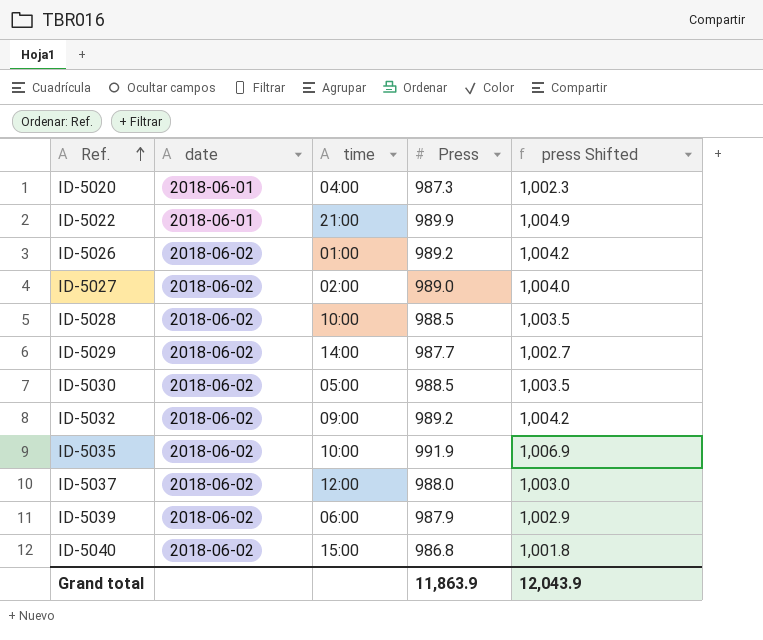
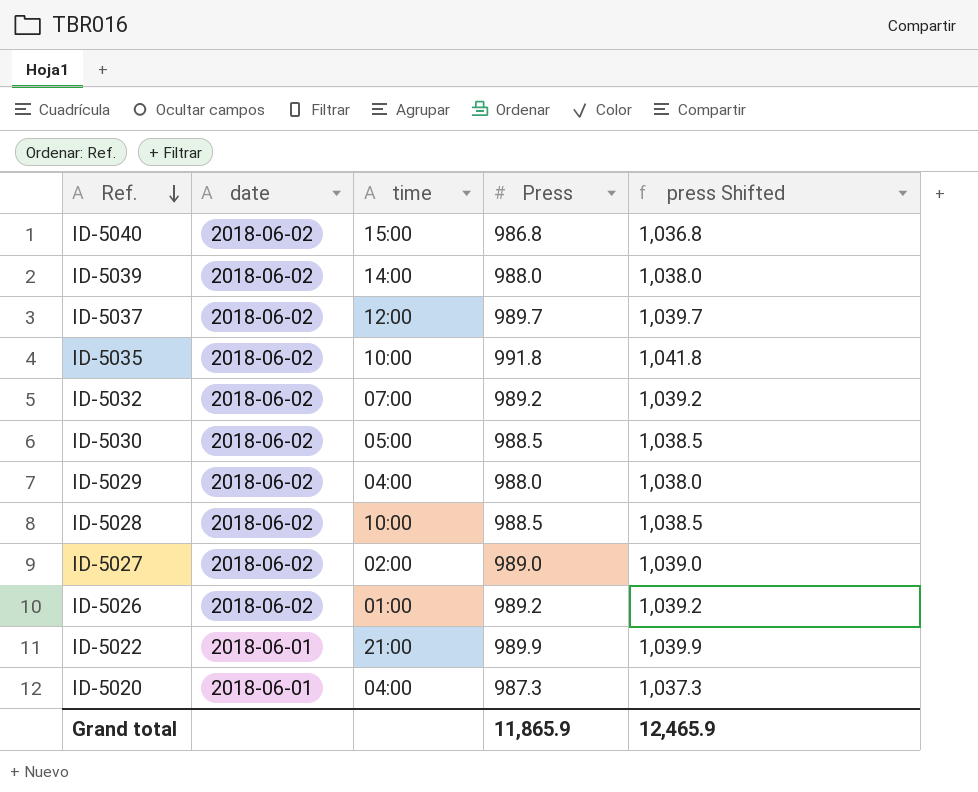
row order: Ref. ascending -> Ref. descending
column press Shifted | formula: [Press] + 15 -> [Press] + 50
ID-5039 | time: 06:00 -> 14:00
ID-5039 | Press: 987.9 -> 988.0
ID-5037 | Press: 988.0 -> 989.7
ID-5035 | Press: 991.9 -> 991.8
ID-5032 | time: 09:00 -> 07:00
ID-5029 | time: 14:00 -> 04:00
ID-5029 | Press: 987.7 -> 988.0
Grand total | Press: 11,863.9 -> 11,865.9
Grand total | press Shifted: 12,043.9 -> 12,465.9

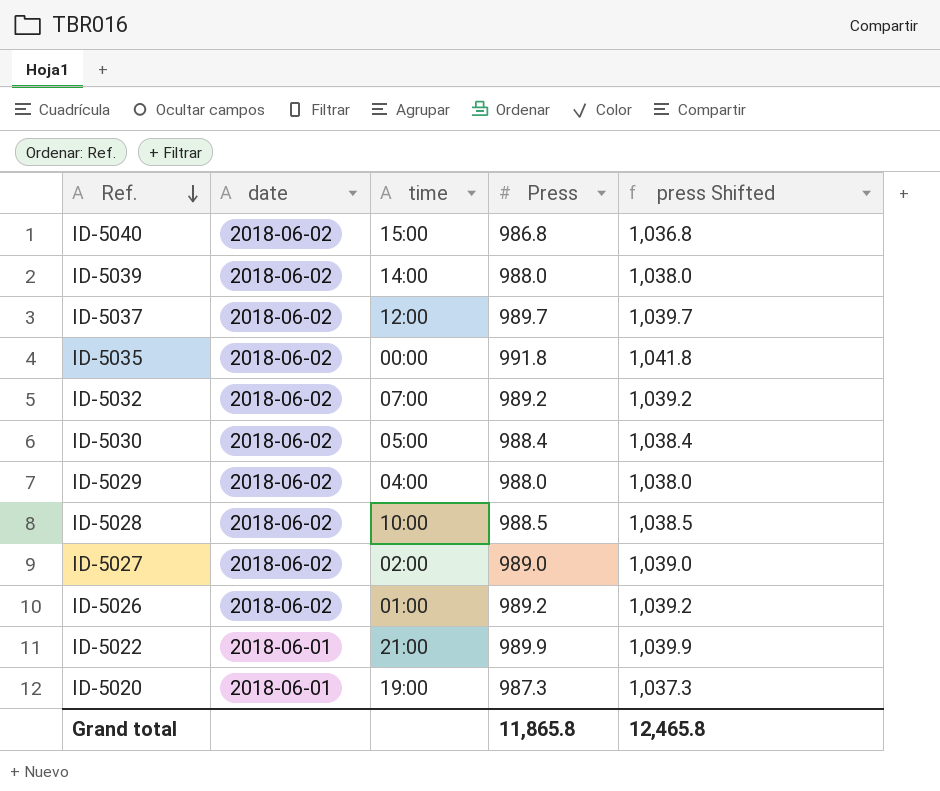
ID-5035 | time: 10:00 -> 00:00
ID-5030 | Press: 988.5 -> 988.4
ID-5030 | press Shifted: 1,038.5 -> 1,038.4
ID-5020 | time: 04:00 -> 19:00
Grand total | Press: 11,865.9 -> 11,865.8
Grand total | press Shifted: 12,465.9 -> 12,465.8

